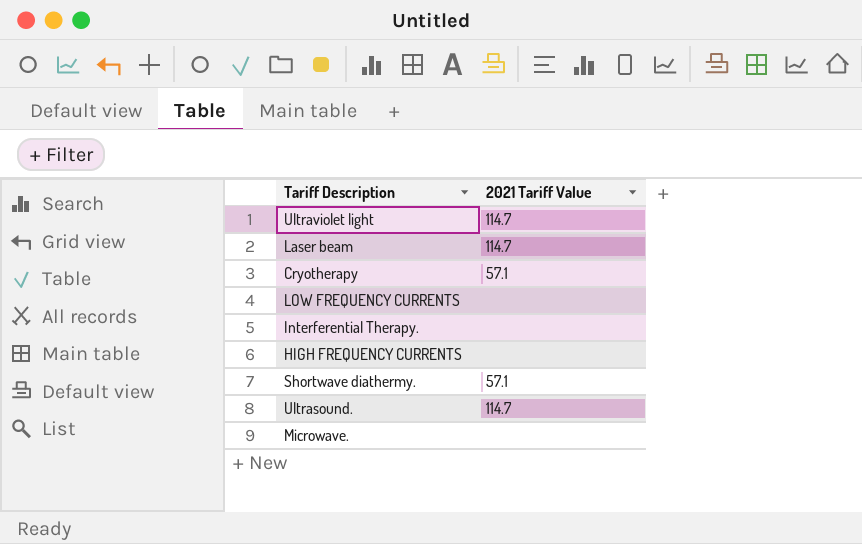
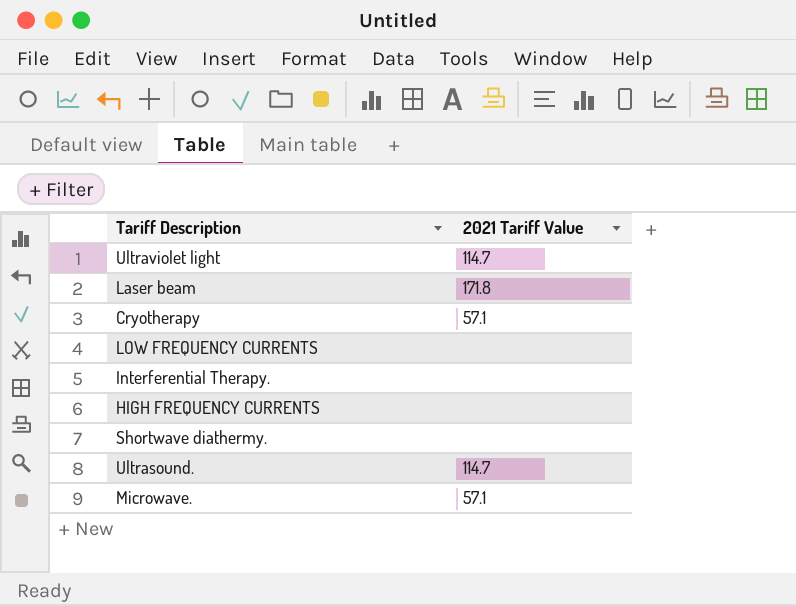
Laser beam | 2021 Tariff Value: 114.7 -> 171.8
Shortwave diathermy. | 2021 Tariff Value: 57.1 -> none
Microwave. | 2021 Tariff Value: none -> 57.1

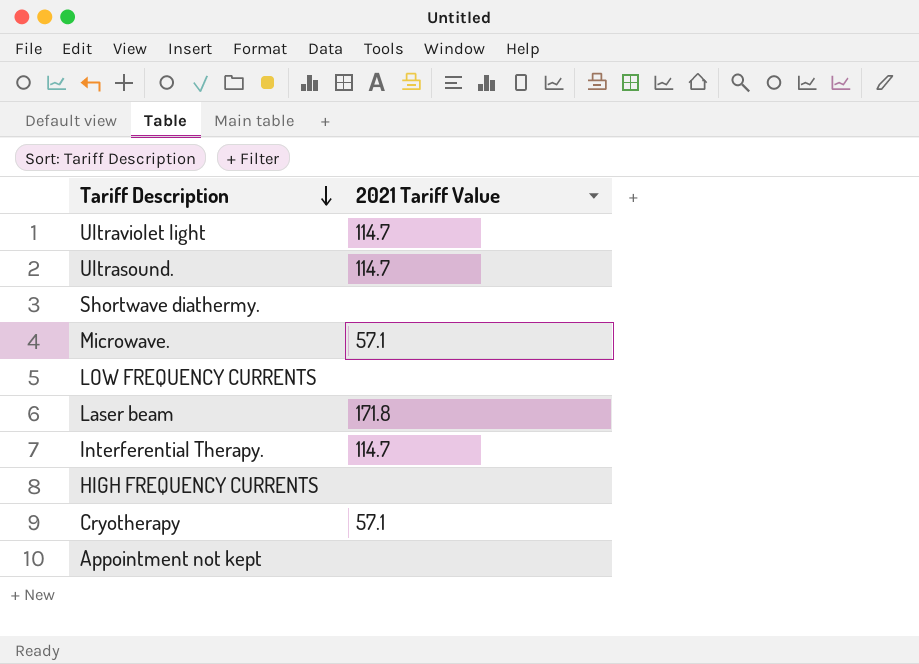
row order: none -> Tariff Description descending
Interferential Therapy. | 2021 Tariff Value: none -> 114.7
row Appointment not kept: none -> none

